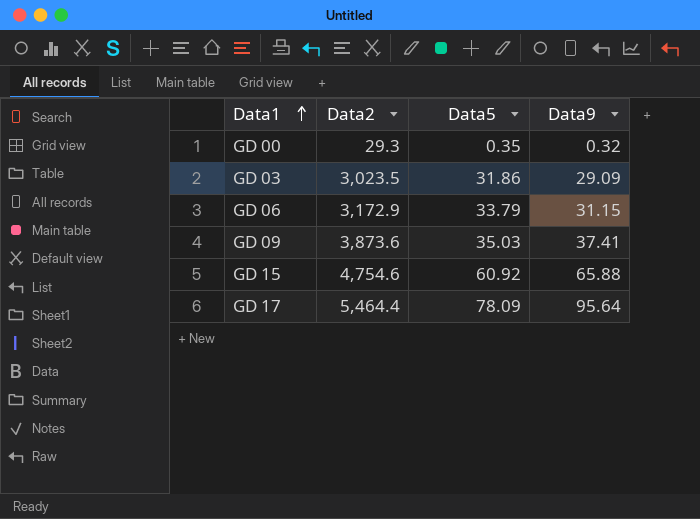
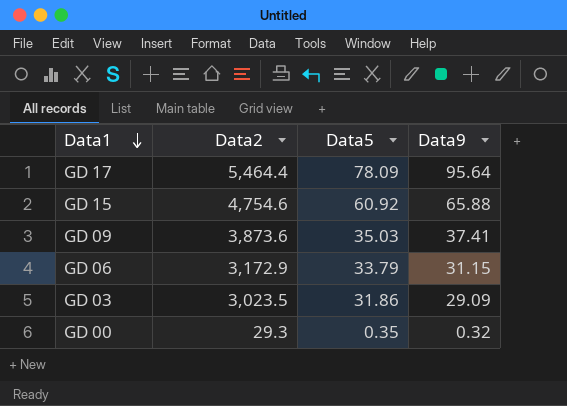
row order: Data1 ascending -> Data1 descending

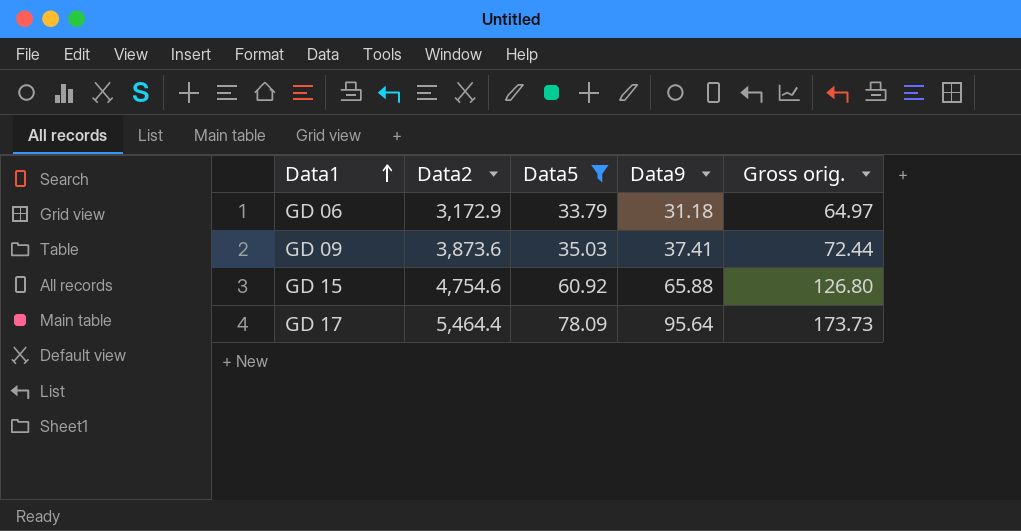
filter: none -> Data5 >= 33.79
row order: Data1 descending -> Data1 ascending
column Gross orig. | formula: none -> [Data5] + [Data9]
GD 06 | Data9: 31.15 -> 31.18

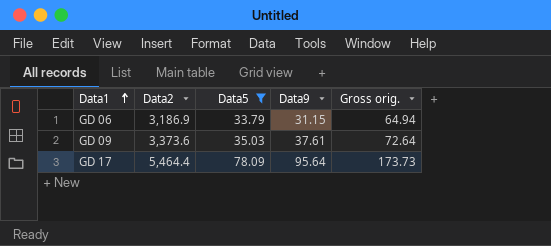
row GD 15: 4,754.6 | 60.92 | 65.88 | 126.80 -> none
GD 06 | Data2: 3,172.9 -> 3,186.9
GD 06 | Data9: 31.18 -> 31.15
GD 06 | Gross orig.: 64.97 -> 64.94
GD 09 | Data2: 3,873.6 -> 3,373.6
GD 09 | Data9: 37.41 -> 37.61
GD 09 | Gross orig.: 72.44 -> 72.64

